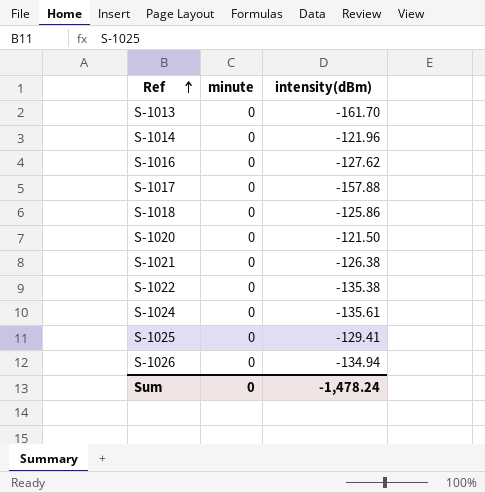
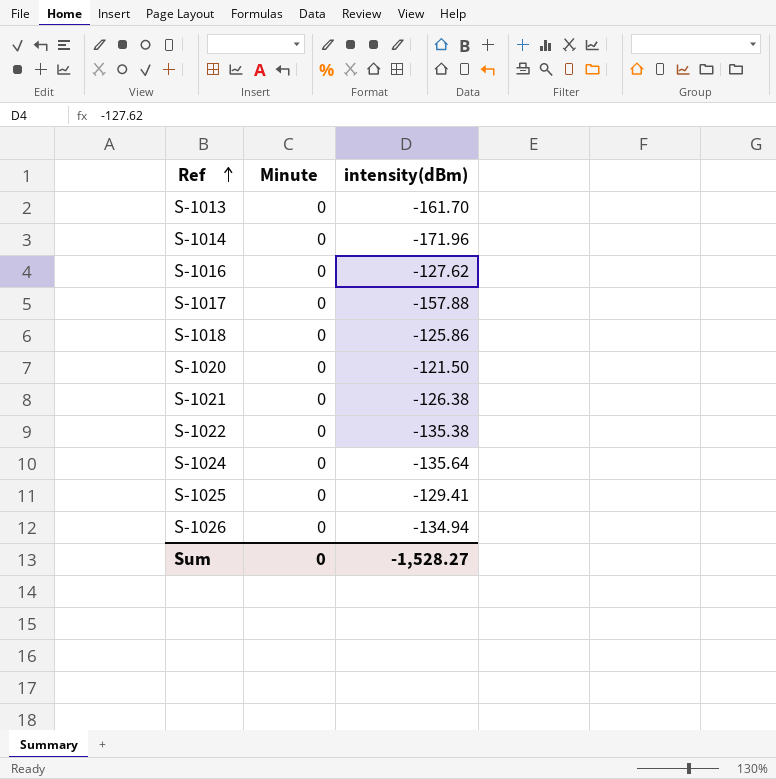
column name: minute -> Minute
S-1014 | intensity(dBm): -121.96 -> -171.96
S-1024 | intensity(dBm): -135.61 -> -135.64
Sum | intensity(dBm): -1,478.24 -> -1,528.27

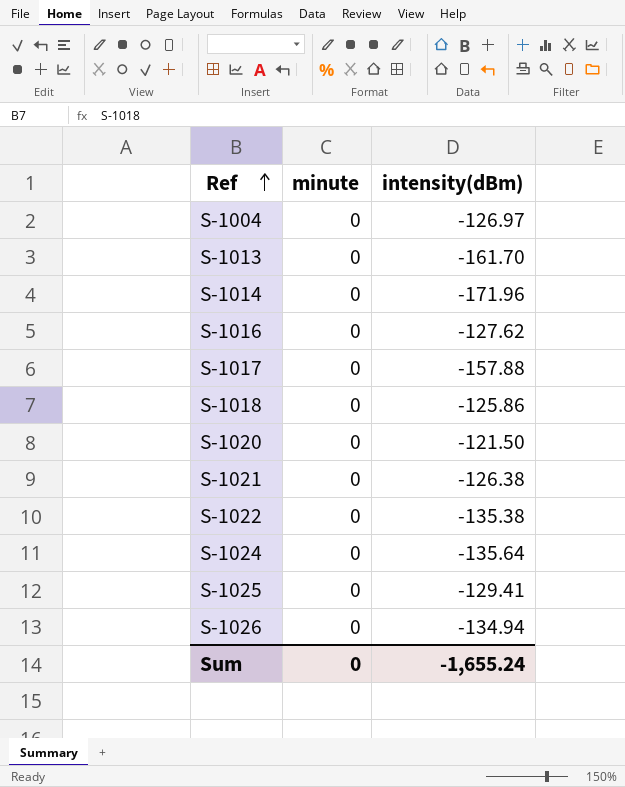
column name: Minute -> minute
row S-1004: none -> 0 | -126.97
Sum | intensity(dBm): -1,528.27 -> -1,655.24

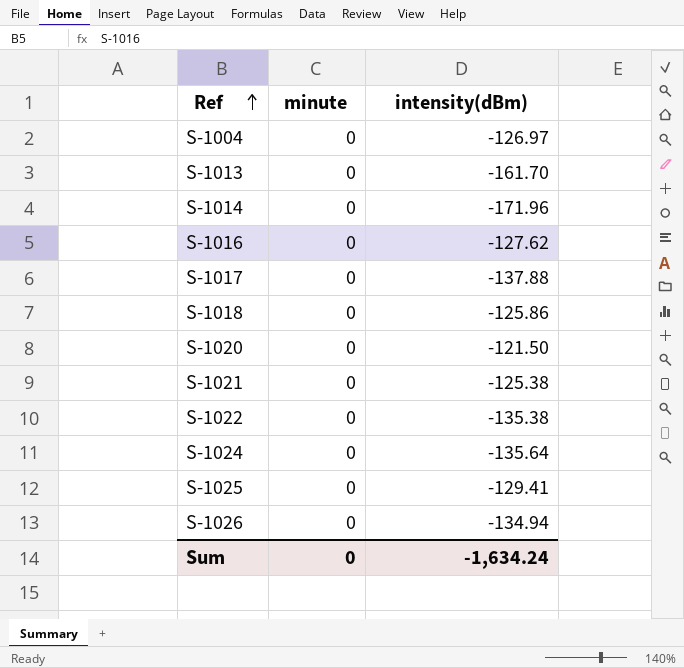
S-1017 | intensity(dBm): -157.88 -> -137.88
S-1021 | intensity(dBm): -126.38 -> -125.38
Sum | intensity(dBm): -1,655.24 -> -1,634.24

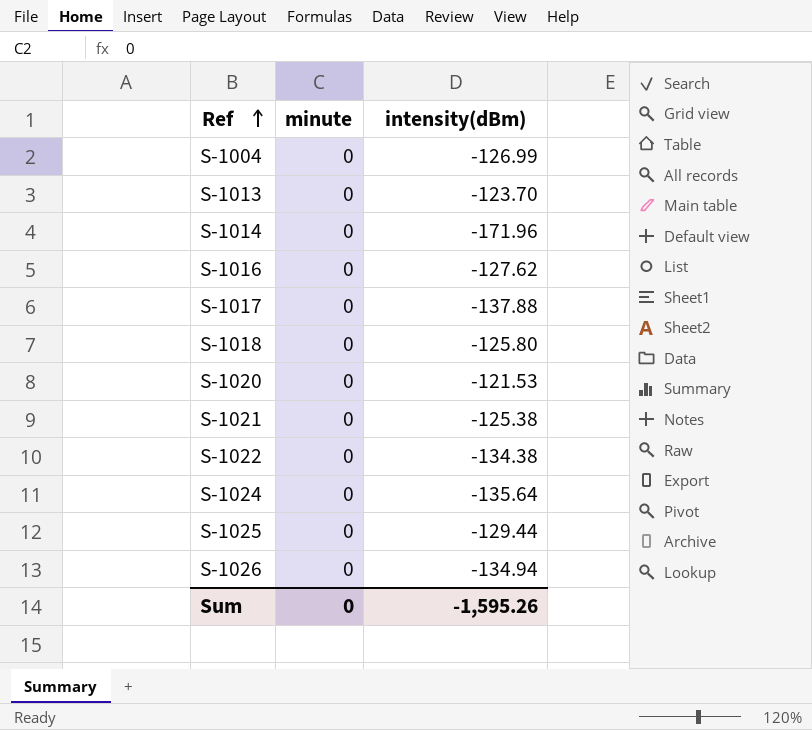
S-1004 | intensity(dBm): -126.97 -> -126.99
S-1013 | intensity(dBm): -161.70 -> -123.70
S-1018 | intensity(dBm): -125.86 -> -125.80
S-1020 | intensity(dBm): -121.50 -> -121.53
S-1022 | intensity(dBm): -135.38 -> -134.38
S-1025 | intensity(dBm): -129.41 -> -129.44
Sum | intensity(dBm): -1,634.24 -> -1,595.26

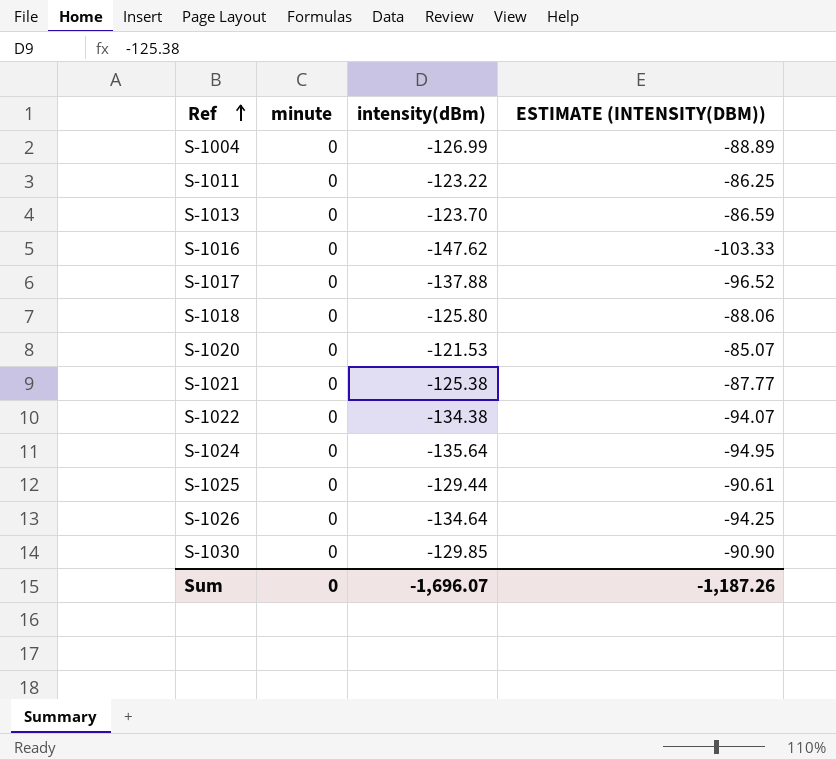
column ESTIMATE (INTENSITY(DBM)) | formula: none -> [intensity(dBm)] * 0.7
row S-1014: 0 | -171.96 -> none
row S-1011: none -> 0 | -123.22 | -86.25
S-1016 | intensity(dBm): -127.62 -> -147.62
S-1026 | intensity(dBm): -134.94 -> -134.64
row S-1030: none -> 0 | -129.85 | -90.90
Sum | intensity(dBm): -1,595.26 -> -1,696.07

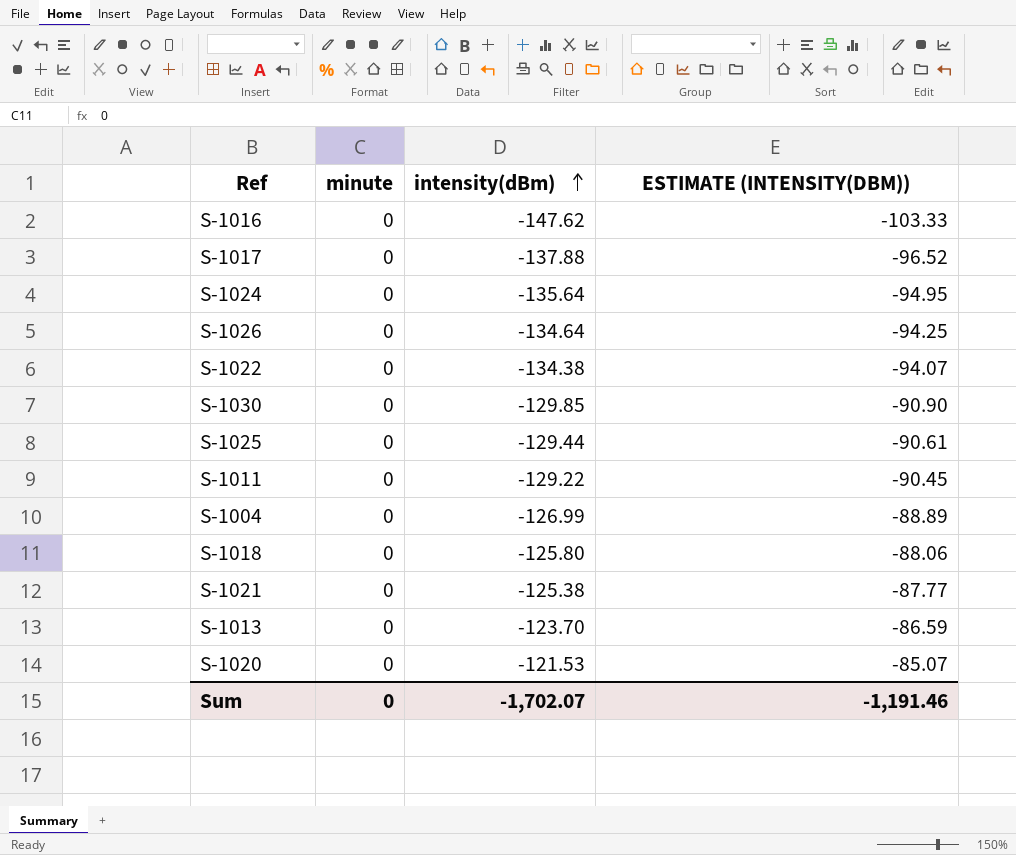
row order: Ref ascending -> intensity(dBm) ascending
S-1011 | intensity(dBm): -123.22 -> -129.22
S-1011 | ESTIMATE (INTENSITY(DBM)): -86.25 -> -90.45
Sum | intensity(dBm): -1,696.07 -> -1,702.07
Sum | ESTIMATE (INTENSITY(DBM)): -1,187.26 -> -1,191.46

